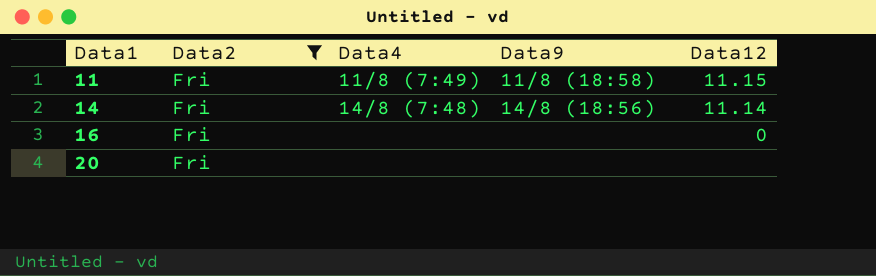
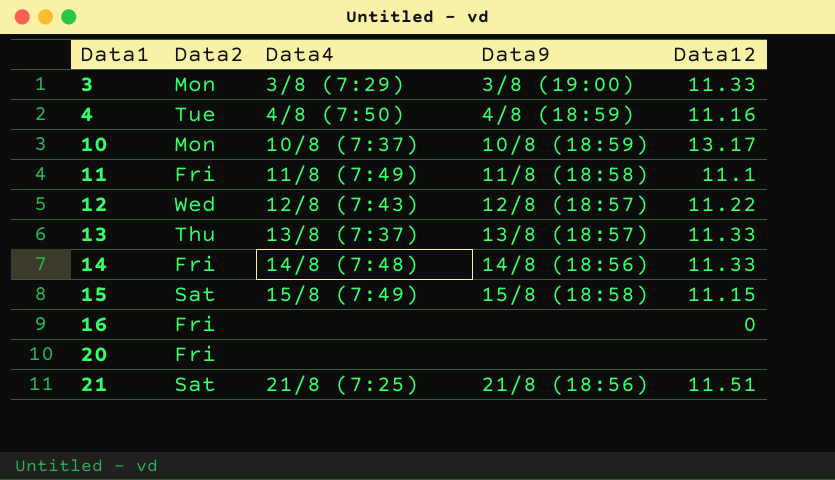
filter: Data2 = Fri -> none
11 | Data12: 11.15 -> 11.1
14 | Data12: 11.14 -> 11.33

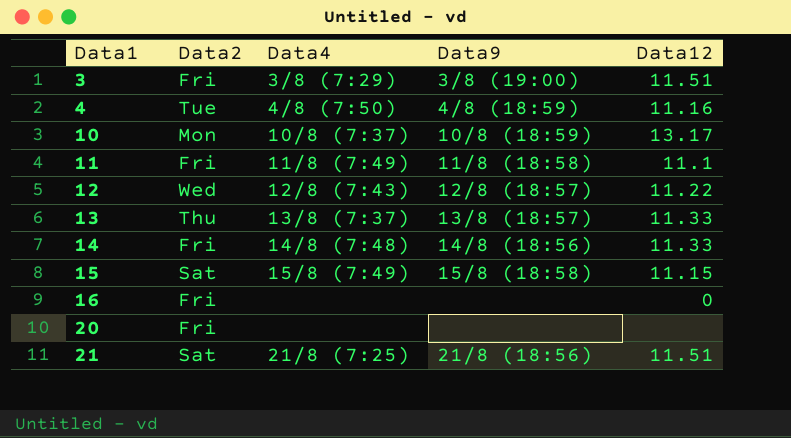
3 | Data2: Mon -> Fri
3 | Data12: 11.33 -> 11.51

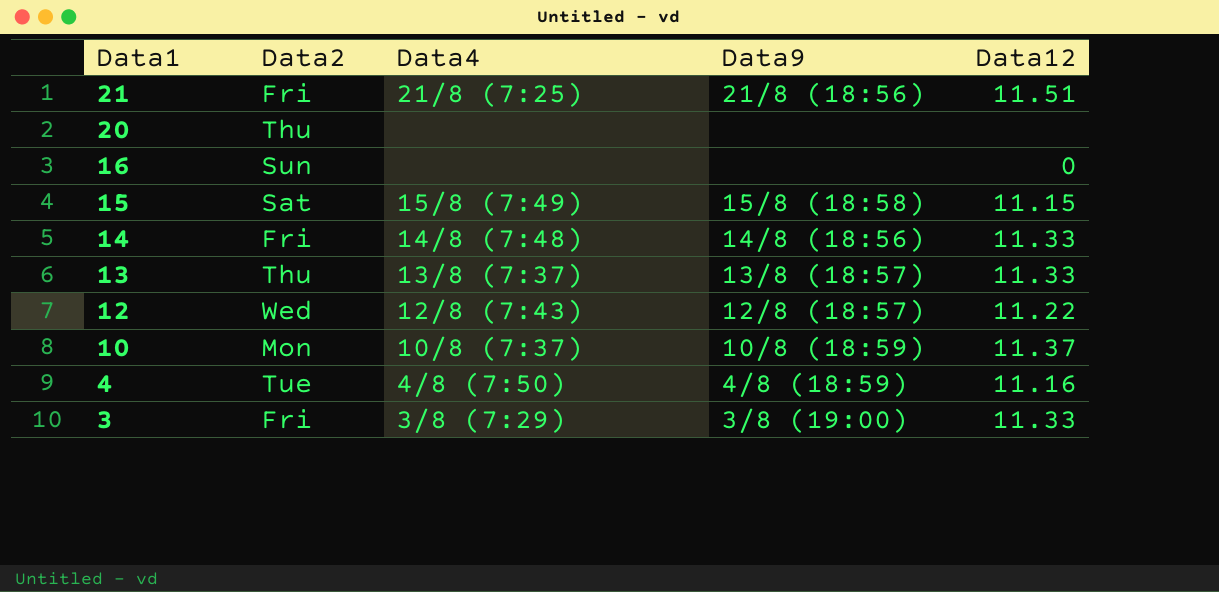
row order: Data1 ascending -> Data1 descending
row 11: Fri | 11/8 (7:49) | 11/8 (18:58) | 11.1 -> none
21 | Data2: Sat -> Fri
20 | Data2: Fri -> Thu
16 | Data2: Fri -> Sun
10 | Data12: 13.17 -> 11.37
3 | Data12: 11.51 -> 11.33

